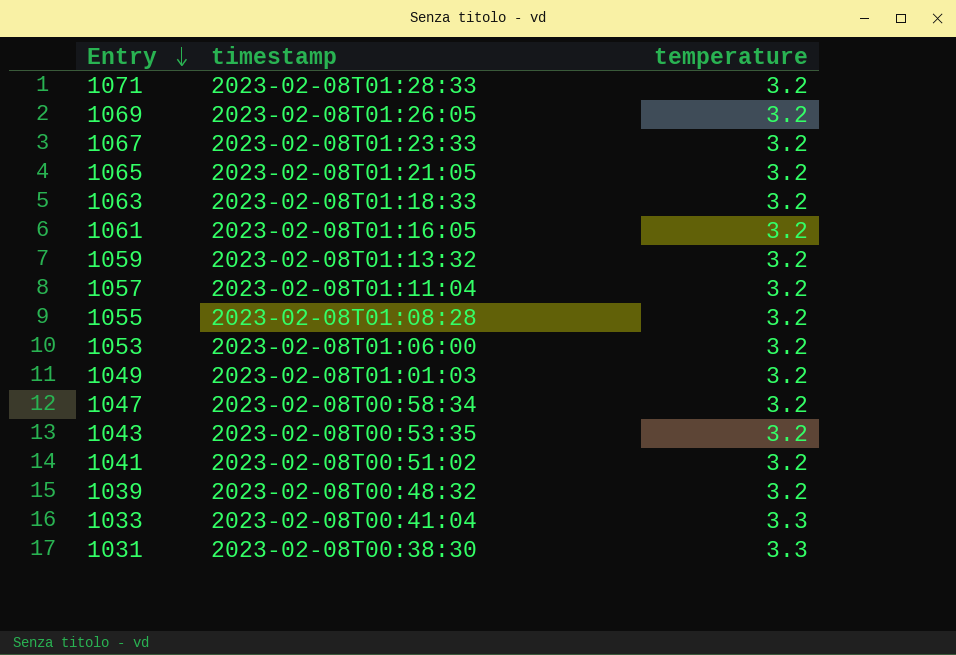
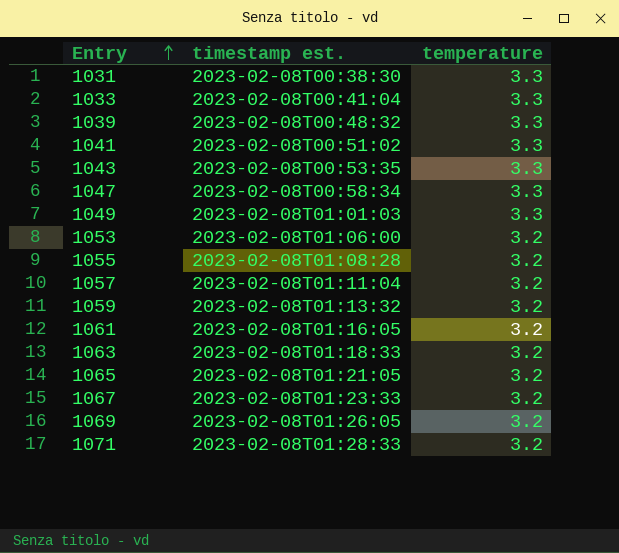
row order: Entry descending -> Entry ascending
column name: timestamp -> timestamp est.
1039 | temperature: 3.2 -> 3.3
1041 | temperature: 3.2 -> 3.3
1043 | temperature: 3.2 -> 3.3
1047 | temperature: 3.2 -> 3.3
1049 | temperature: 3.2 -> 3.3

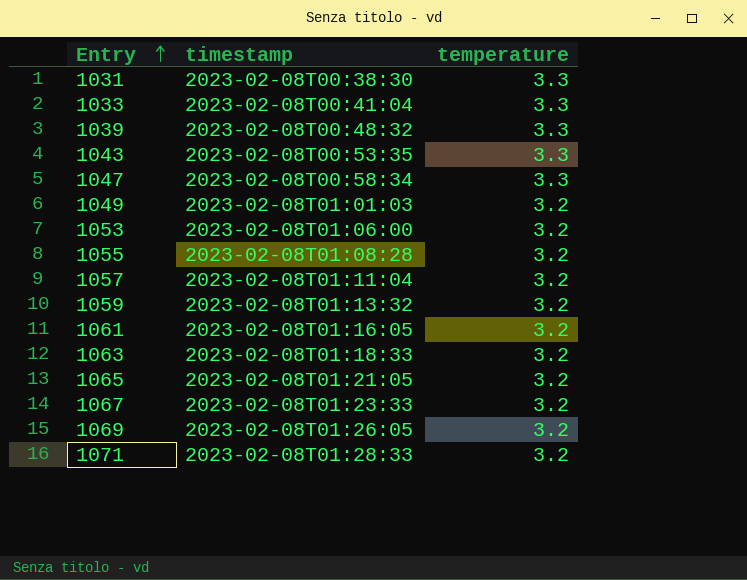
column name: timestamp est. -> timestamp
row 1041: 2023-02-08T00:51:02 | 3.3 -> none
1049 | temperature: 3.3 -> 3.2

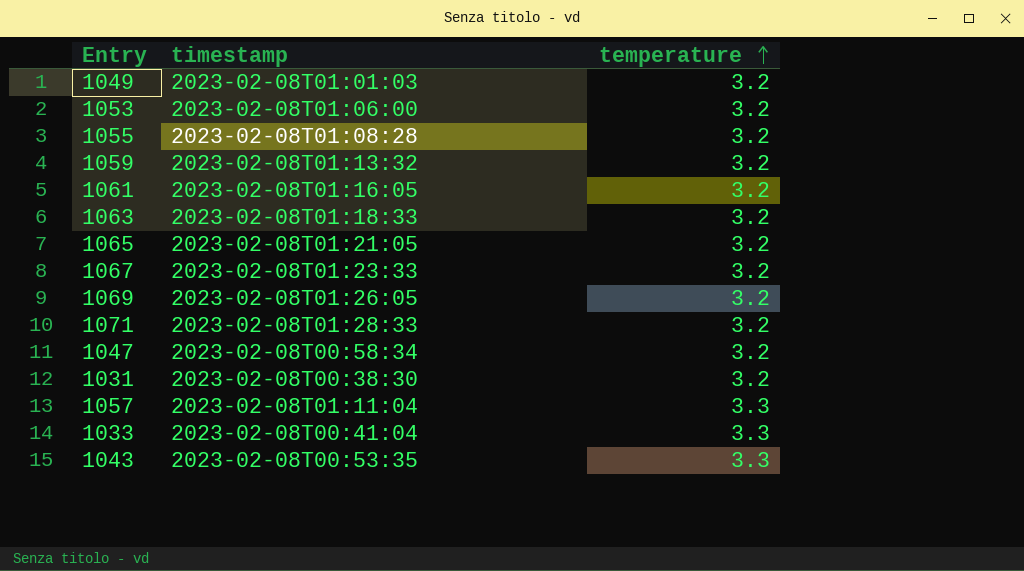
row order: Entry ascending -> temperature ascending
row 1039: 2023-02-08T00:48:32 | 3.3 -> none
1047 | temperature: 3.3 -> 3.2
1031 | temperature: 3.3 -> 3.2
1057 | temperature: 3.2 -> 3.3

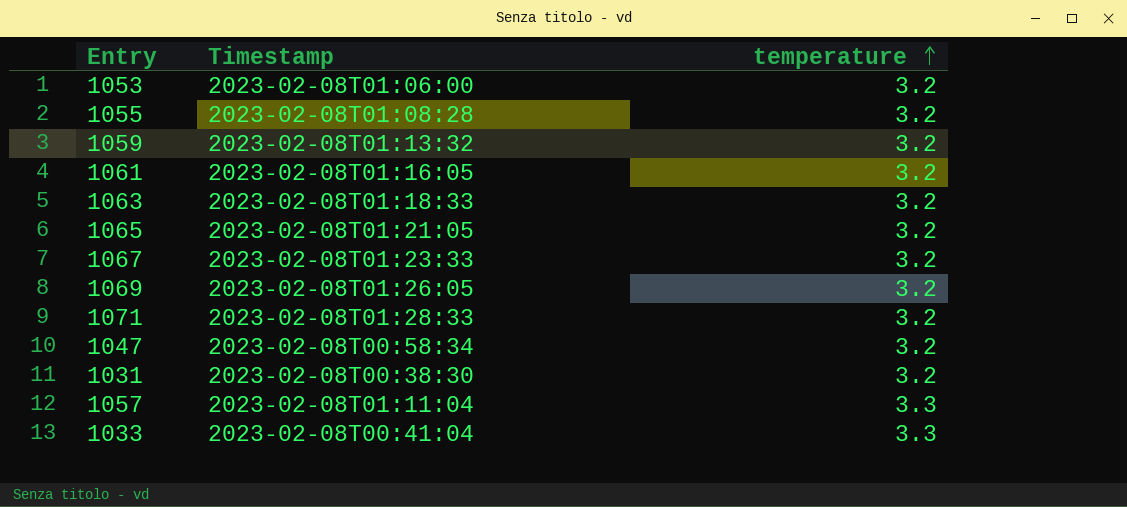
column name: timestamp -> Timestamp
row 1049: 2023-02-08T01:01:03 | 3.2 -> none
row 1043: 2023-02-08T00:53:35 | 3.3 -> none

